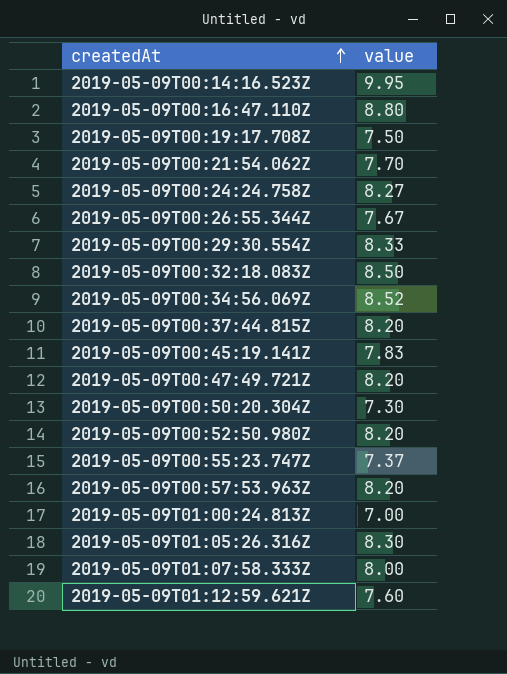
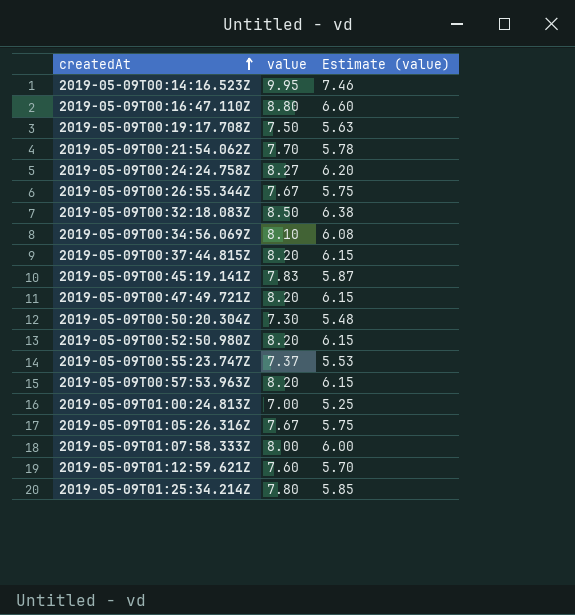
column Estimate (value) | formula: none -> [value] * 0.75
row 2019-05-09T00:29:30.554Z: 8.33 -> none
2019-05-09T00:34:56.069Z | value: 8.52 -> 8.10
2019-05-09T01:05:26.316Z | value: 8.30 -> 7.67
row 2019-05-09T01:25:34.214Z: none -> 7.80 | 5.85

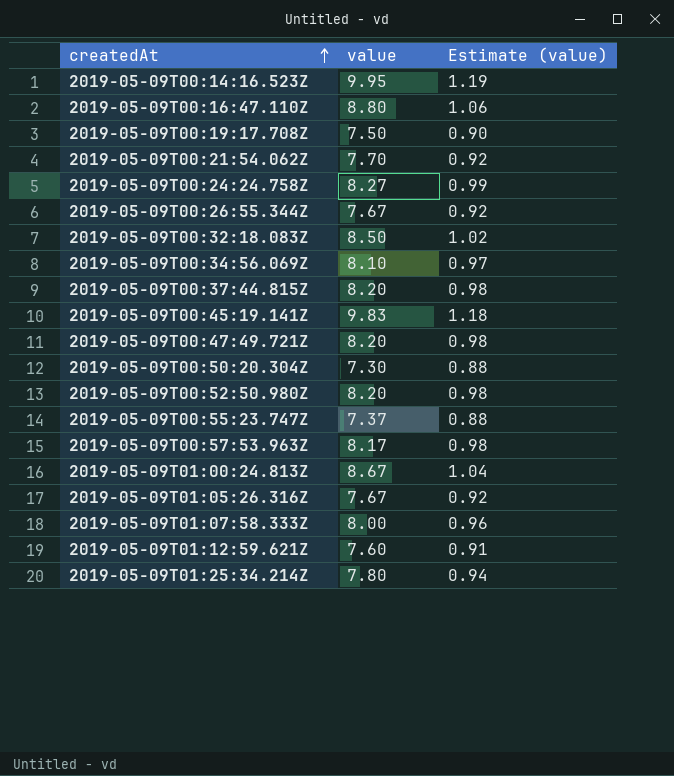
column Estimate (value) | formula: [value] * 0.75 -> [value] * 0.12
2019-05-09T00:45:19.141Z | value: 7.83 -> 9.83
2019-05-09T00:57:53.963Z | value: 8.20 -> 8.17
2019-05-09T01:00:24.813Z | value: 7.00 -> 8.67

